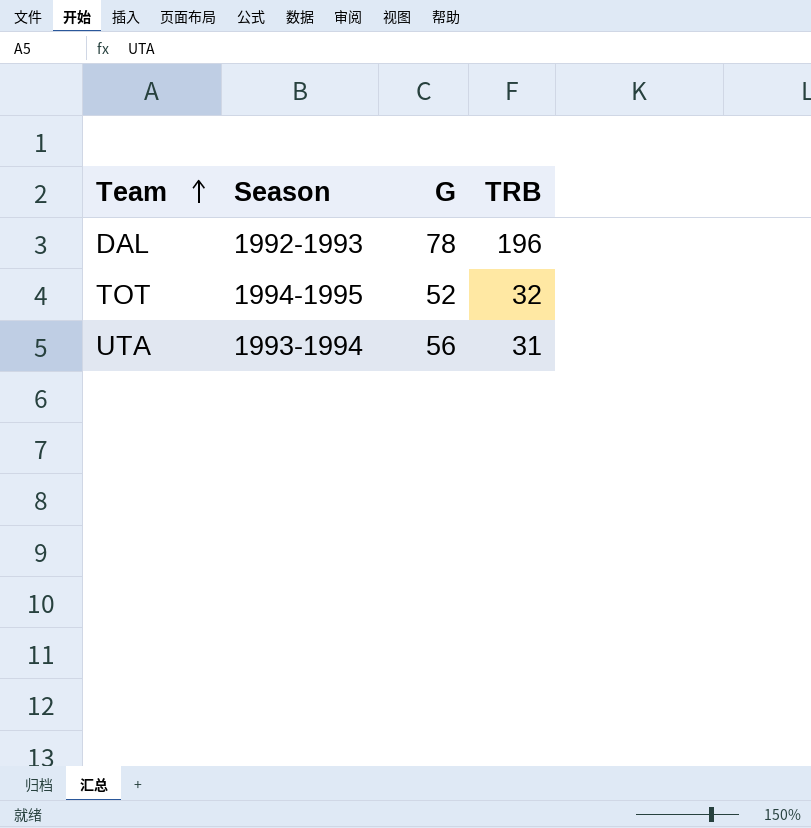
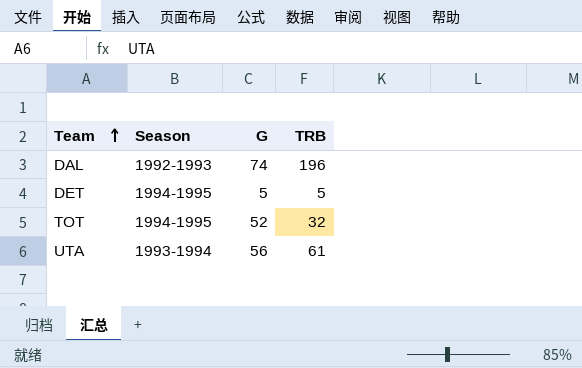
DAL | G: 78 -> 74
row DET: none -> 1994-1995 | 5 | 5
UTA | TRB: 31 -> 61

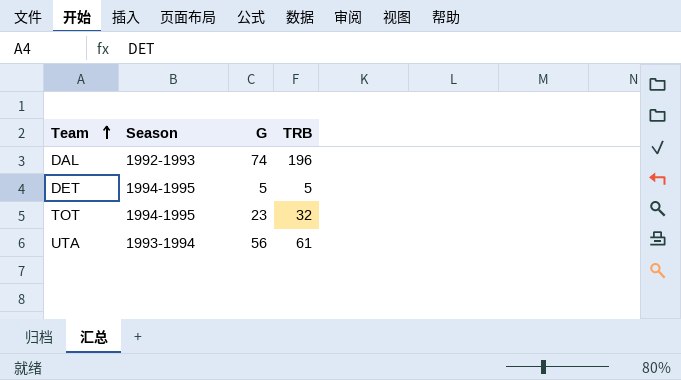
TOT | G: 52 -> 23

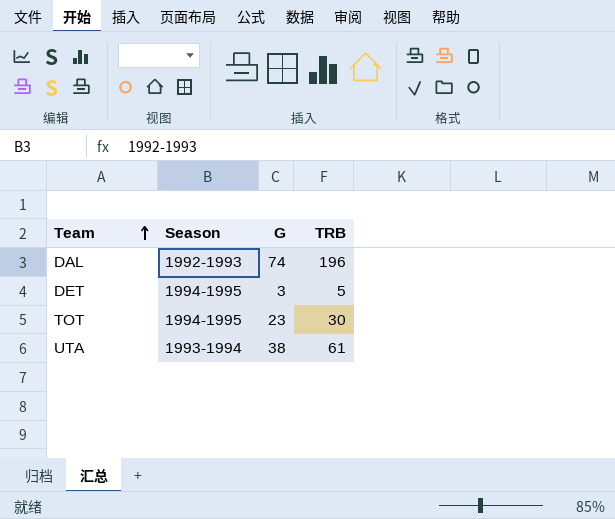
DET | G: 5 -> 3
TOT | TRB: 32 -> 30
UTA | G: 56 -> 38

